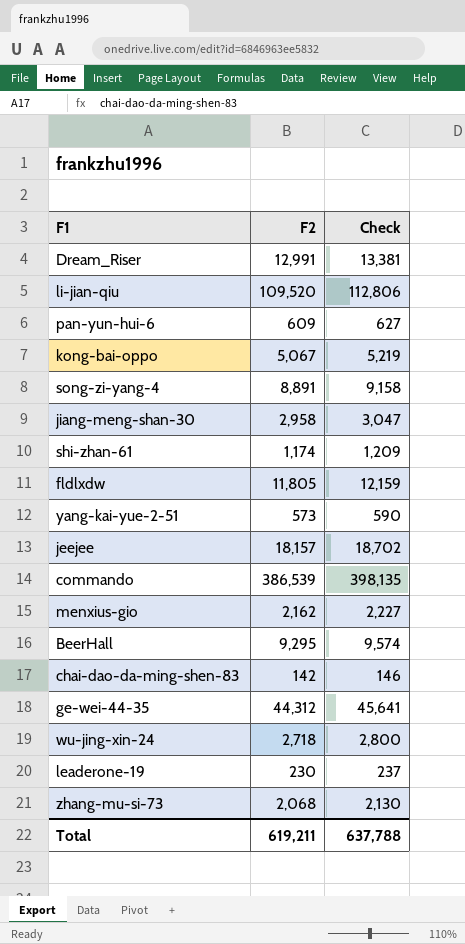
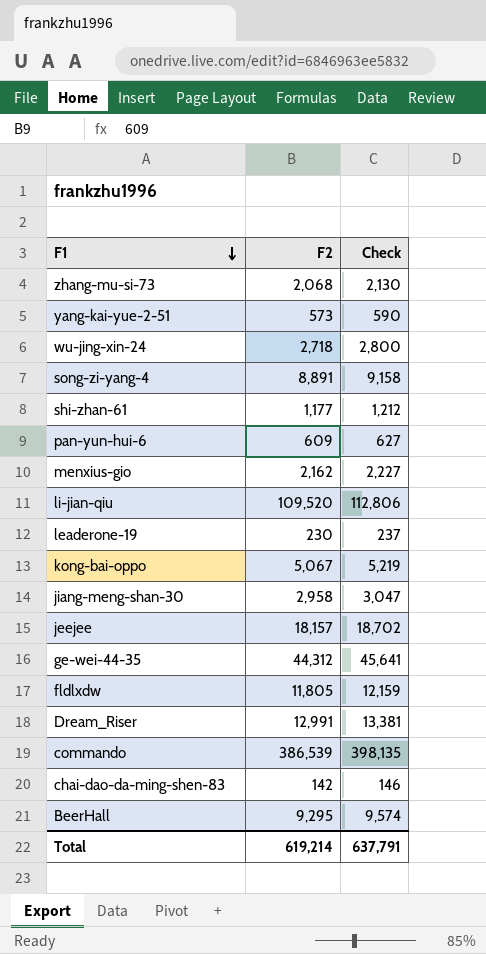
row order: none -> F1 descending
shi-zhan-61 | F2: 1,174 -> 1,177
shi-zhan-61 | Check: 1,209 -> 1,212
Total | F2: 619,211 -> 619,214
Total | Check: 637,788 -> 637,791

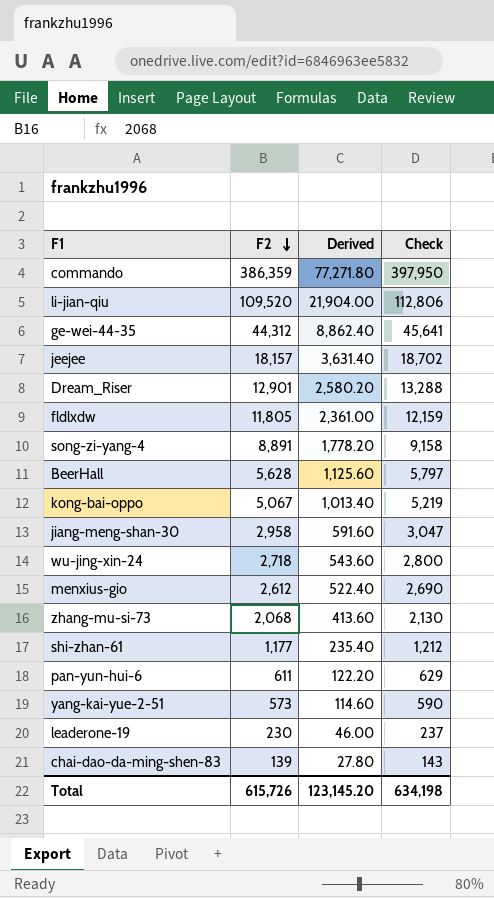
row order: F1 descending -> F2 descending
column Derived | formula: none -> [F2] * 0.2
commando | F2: 386,539 -> 386,359
commando | Check: 398,135 -> 397,950
Dream_Riser | F2: 12,991 -> 12,901
Dream_Riser | Check: 13,381 -> 13,288
BeerHall | F2: 9,295 -> 5,628
BeerHall | Check: 9,574 -> 5,797
menxius-gio | F2: 2,162 -> 2,612
menxius-gio | Check: 2,227 -> 2,690
pan-yun-hui-6 | F2: 609 -> 611
pan-yun-hui-6 | Check: 627 -> 629
chai-dao-da-ming-shen-83 | F2: 142 -> 139
chai-dao-da-ming-shen-83 | Check: 146 -> 143
Total | F2: 619,214 -> 615,726
Total | Check: 637,791 -> 634,198

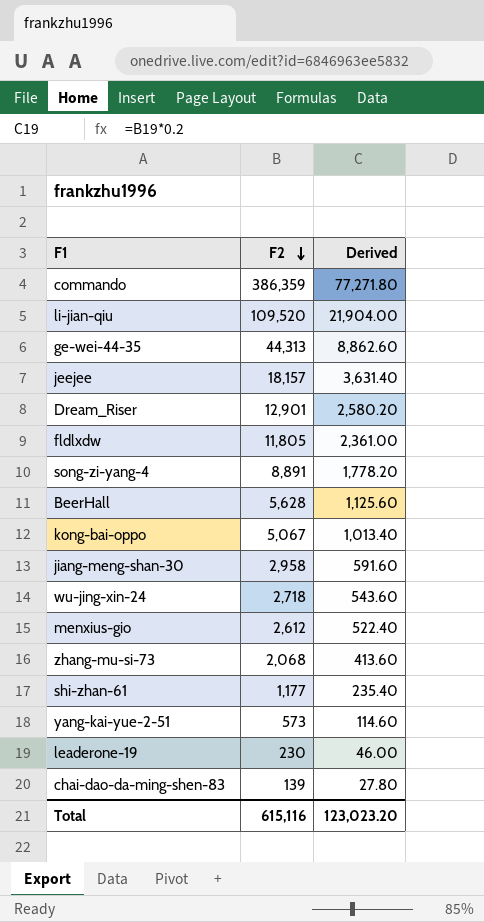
column Check | formula: [F2] * 1.03 -> none
row pan-yun-hui-6: 611 | 122.20 | 629 -> none
ge-wei-44-35 | F2: 44,312 -> 44,313
ge-wei-44-35 | Derived: 8,862.40 -> 8,862.60
Total | F2: 615,726 -> 615,116
Total | Derived: 123,145.20 -> 123,023.20

